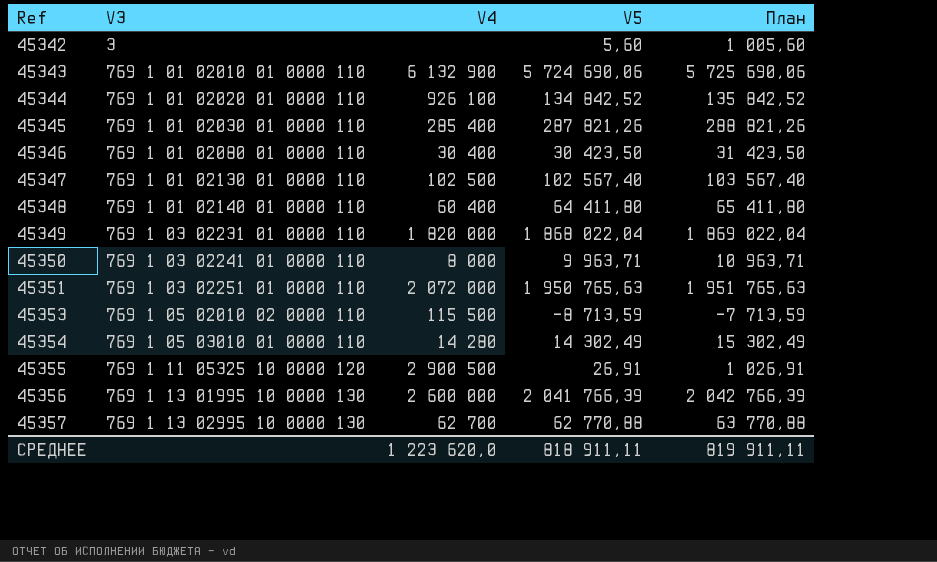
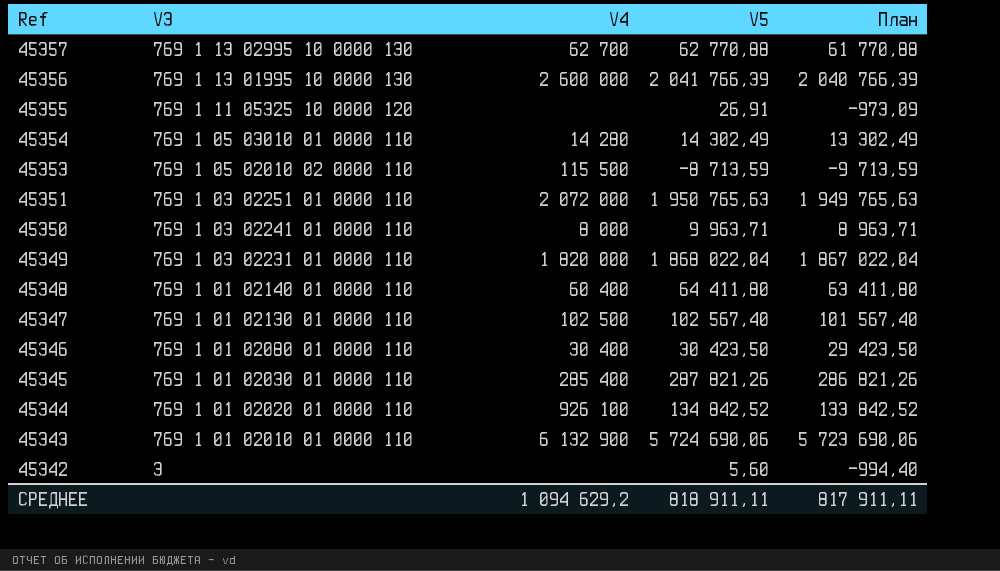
row order: Ref ascending -> Ref descending
column План | formula: [V5] + 1000 -> [V5] - 1000
45355 | V4: 2 900 500 -> none
СРЕДНЕЕ | V4: 1 223 620,0 -> 1 094 629,2
СРЕДНЕЕ | План: 819 911,11 -> 817 911,11

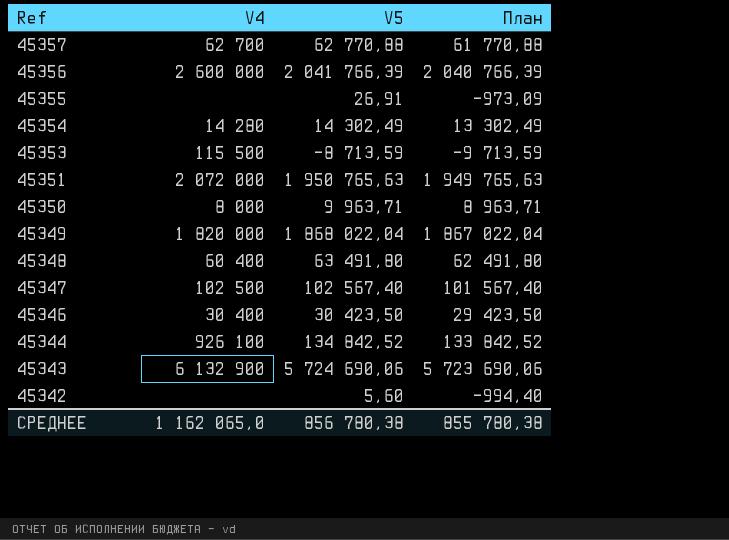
column V3 | position: 2 -> none
row 45345: 769 1 01 02030 01 0000 110 | 285 400 | 287 821,26 | 286 821,26 -> none
45348 | V5: 64 411,80 -> 63 491,80
45348 | План: 63 411,80 -> 62 491,80
СРЕДНЕЕ | V4: 1 094 629,2 -> 1 162 065,0
СРЕДНЕЕ | V5: 818 911,11 -> 856 780,38
СРЕДНЕЕ | План: 817 911,11 -> 855 780,38

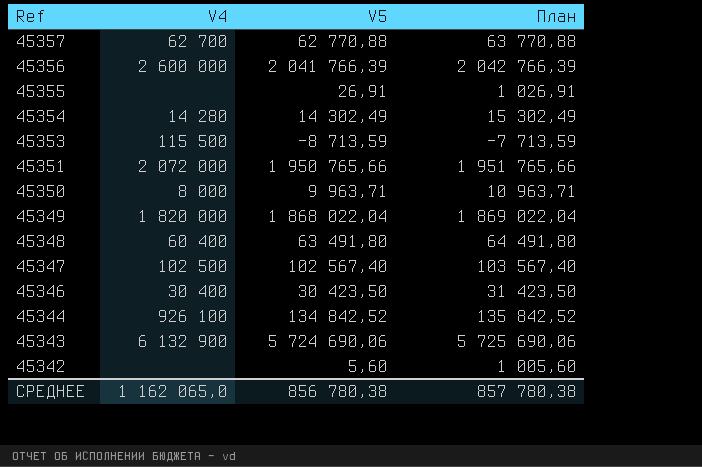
column План | formula: [V5] - 1000 -> [V5] + 1000
45351 | V5: 1 950 765,63 -> 1 950 765,66
СРЕДНЕЕ | План: 855 780,38 -> 857 780,38

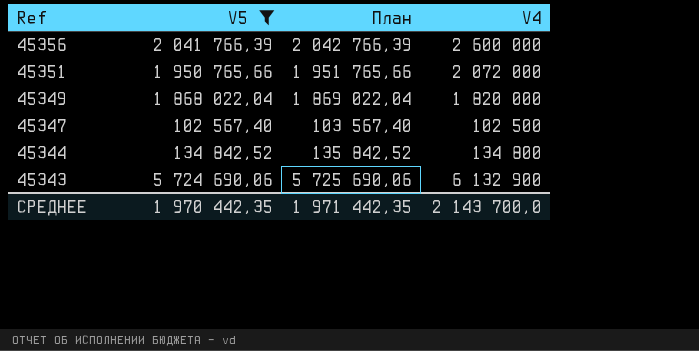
filter: none -> V5 >= 102 567,40
column V4 | position: 2 -> 4
45344 | V4: 926 100 -> 134 800
СРЕДНЕЕ | V5: 856 780,38 -> 1 970 442,35
СРЕДНЕЕ | План: 857 780,38 -> 1 971 442,35
СРЕДНЕЕ | V4: 1 162 065,0 -> 2 143 700,0

